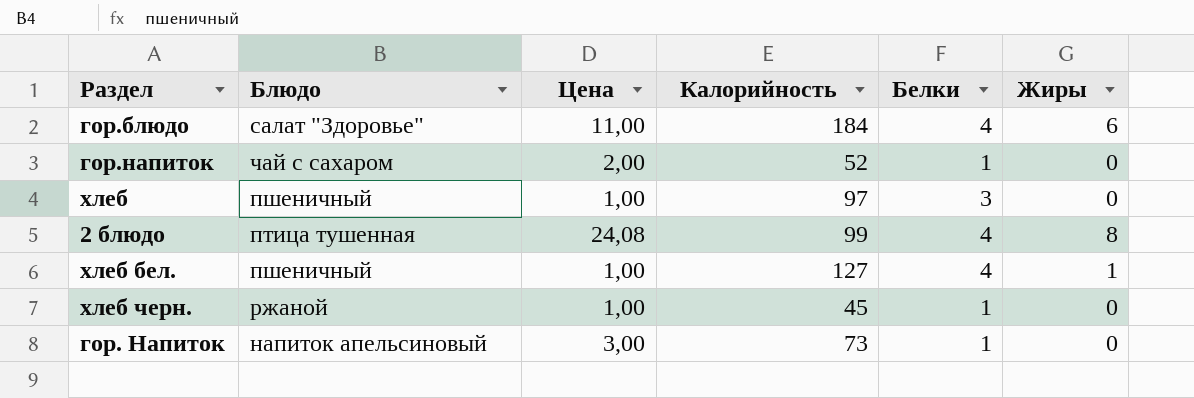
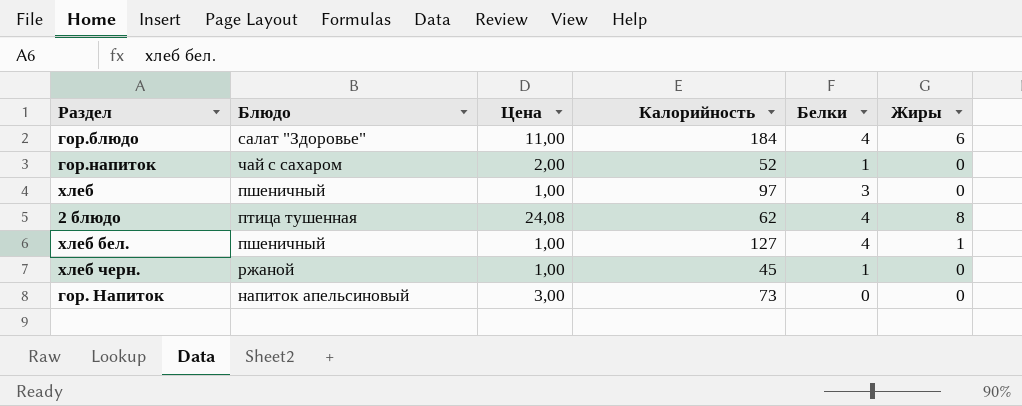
2 блюдо | Калорийность: 99 -> 62
гор. Напиток | Белки: 1 -> 0

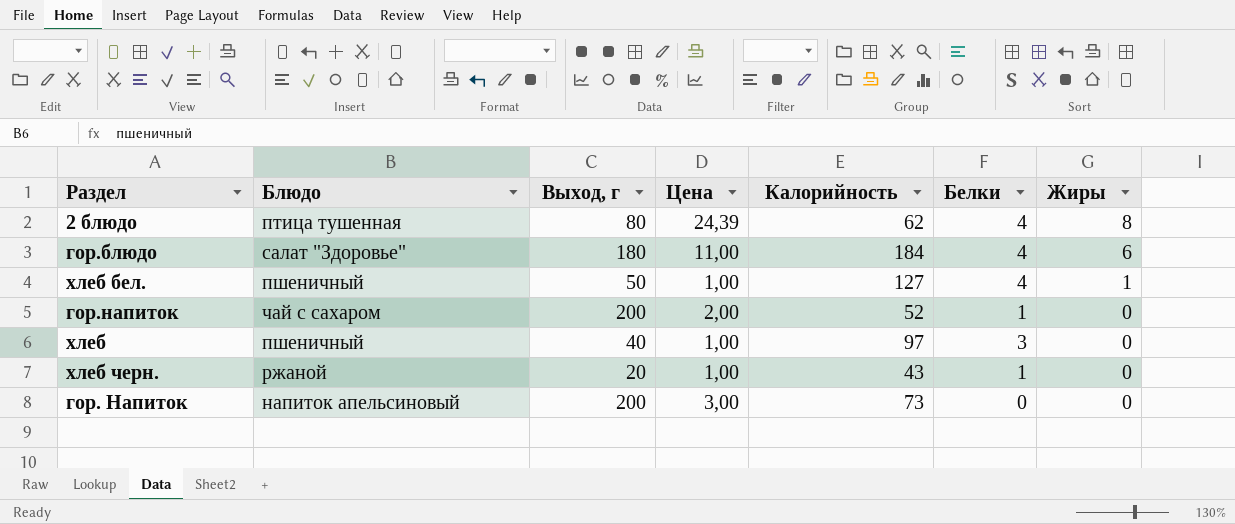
row order: none -> Жиры descending
column Выход, г | position: none -> 3
2 блюдо | Цена: 24,08 -> 24,39
хлеб черн. | Калорийность: 45 -> 43

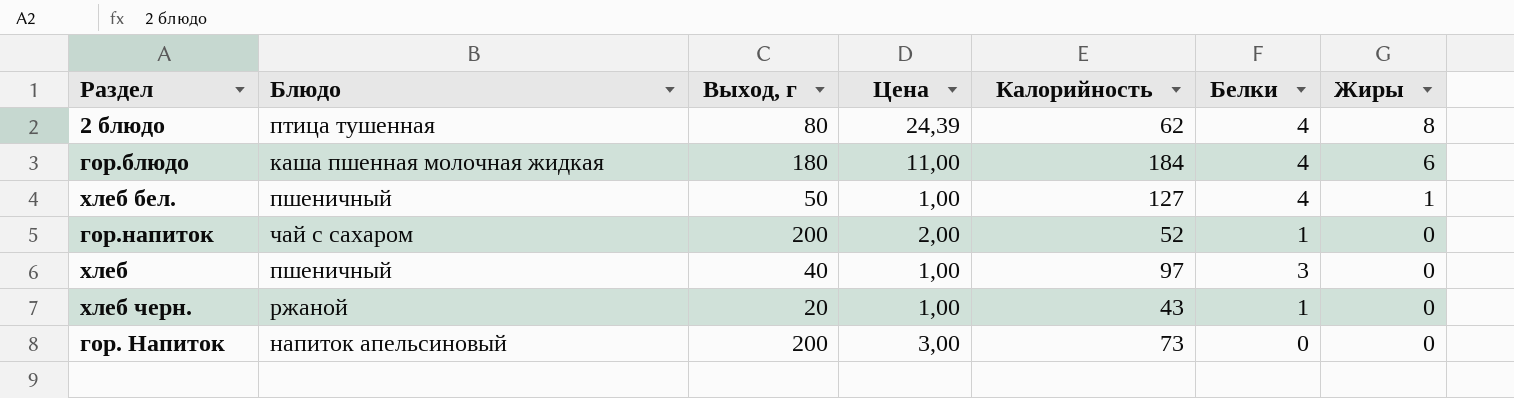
гор.блюдо | Блюдо: салат "Здоровье" -> каша пшенная молочная жидкая

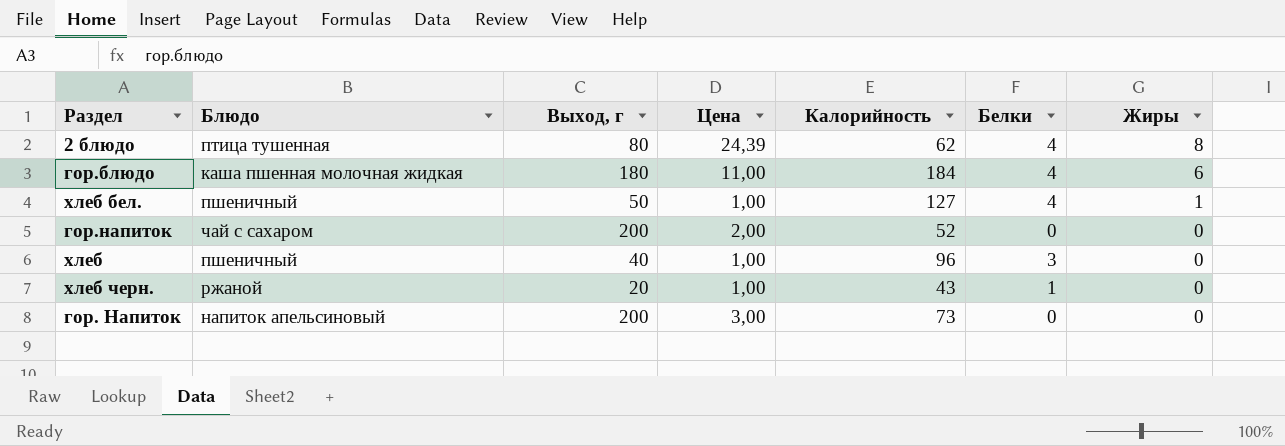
гор.напиток | Белки: 1 -> 0
хлеб | Калорийность: 97 -> 96

